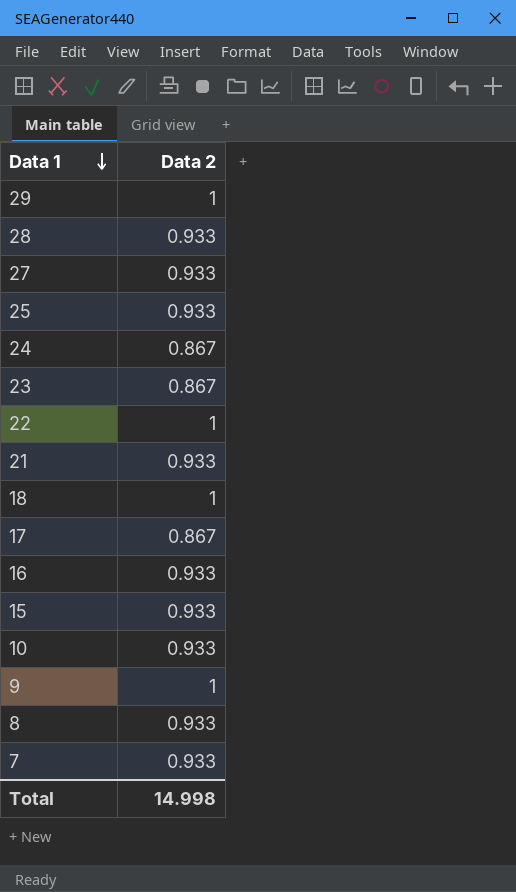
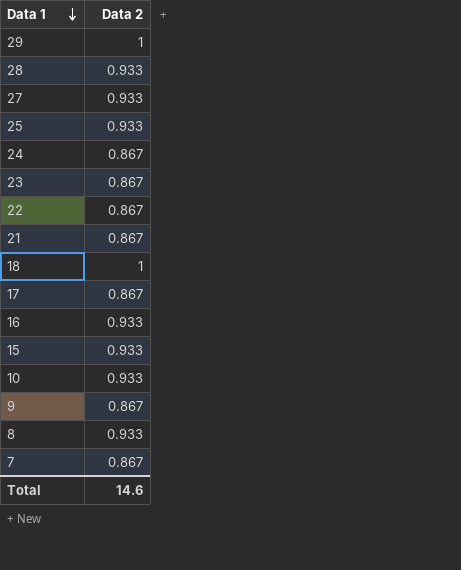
22 | Data 2: 1 -> 0.867
21 | Data 2: 0.933 -> 0.867
9 | Data 2: 1 -> 0.867
7 | Data 2: 0.933 -> 0.867
Total | Data 2: 14.998 -> 14.6

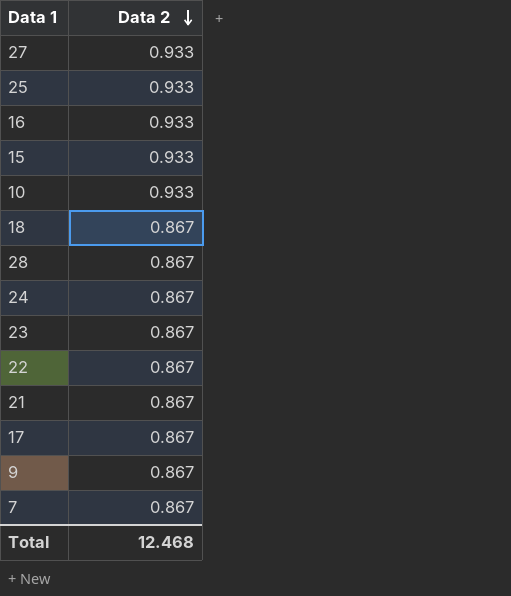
row order: Data 1 descending -> Data 2 descending
row 29: 1 -> none
row 8: 0.933 -> none
18 | Data 2: 1 -> 0.867
28 | Data 2: 0.933 -> 0.867
Total | Data 2: 14.6 -> 12.468

